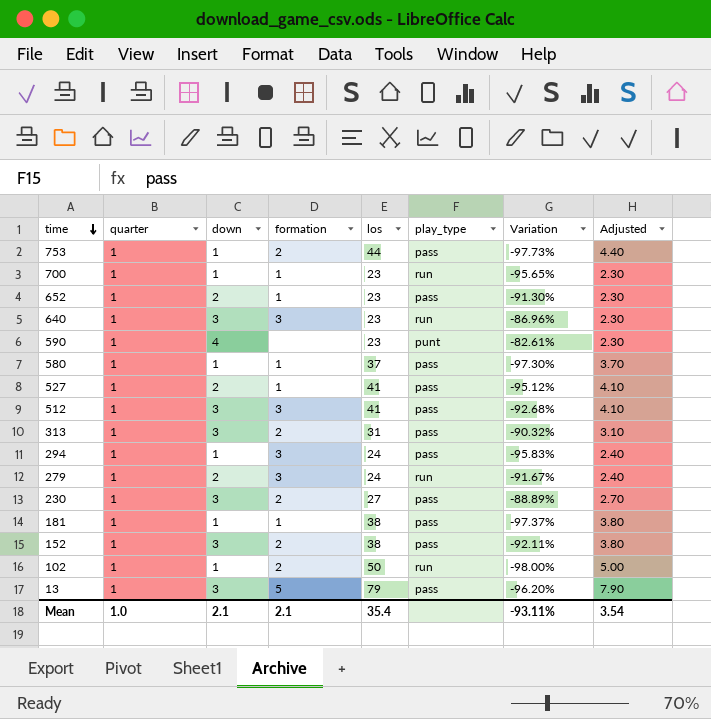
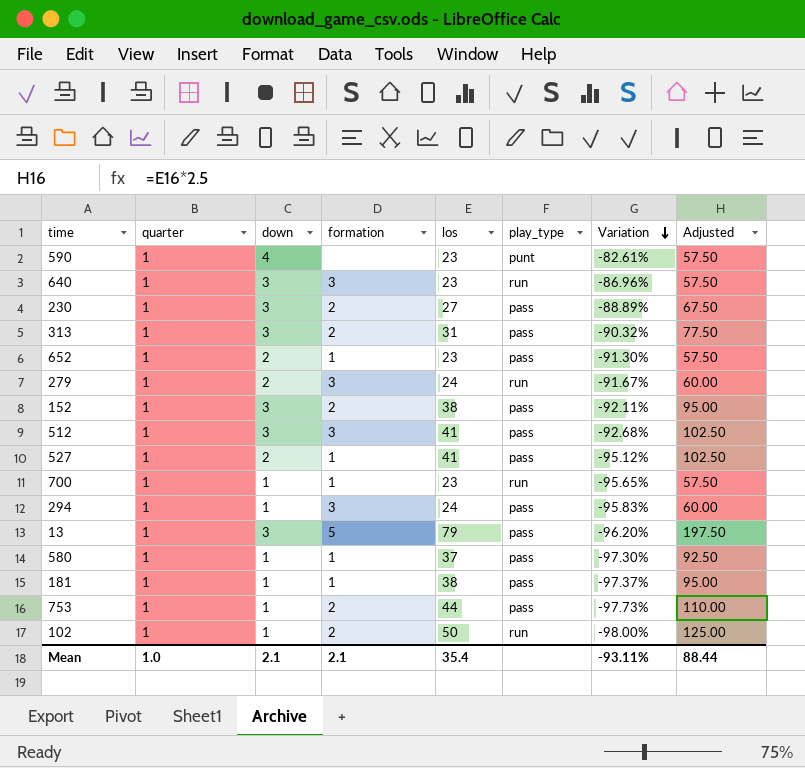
row order: time descending -> Variation descending
column Adjusted | formula: [los] * 0.1 -> [los] * 2.5
Mean | Adjusted: 3.54 -> 88.44

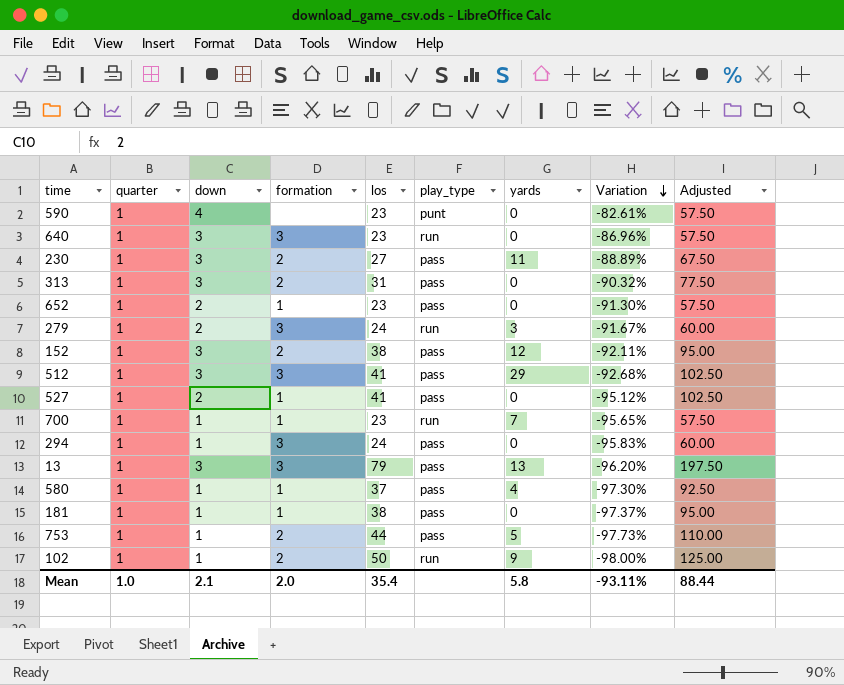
column yards | position: none -> 7
13 | formation: 5 -> 3
Mean | formation: 2.1 -> 2.0

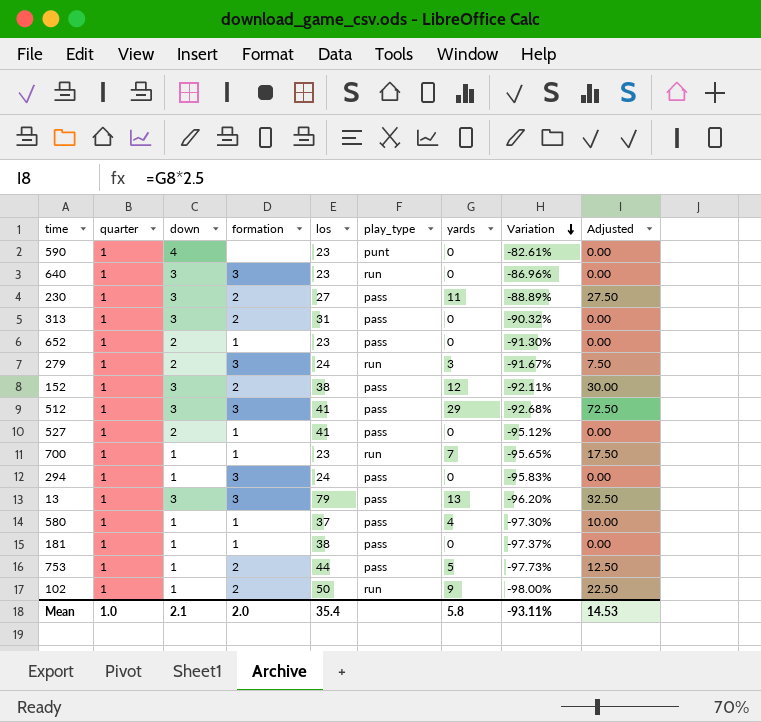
column Adjusted | formula: [los] * 2.5 -> [yards] * 2.5
Mean | Adjusted: 88.44 -> 14.53

